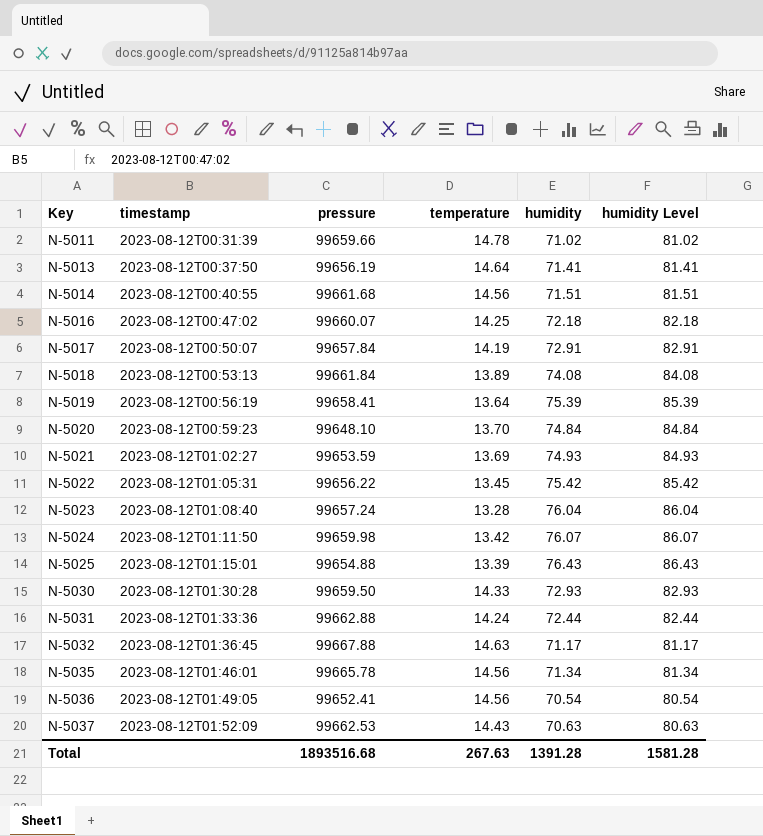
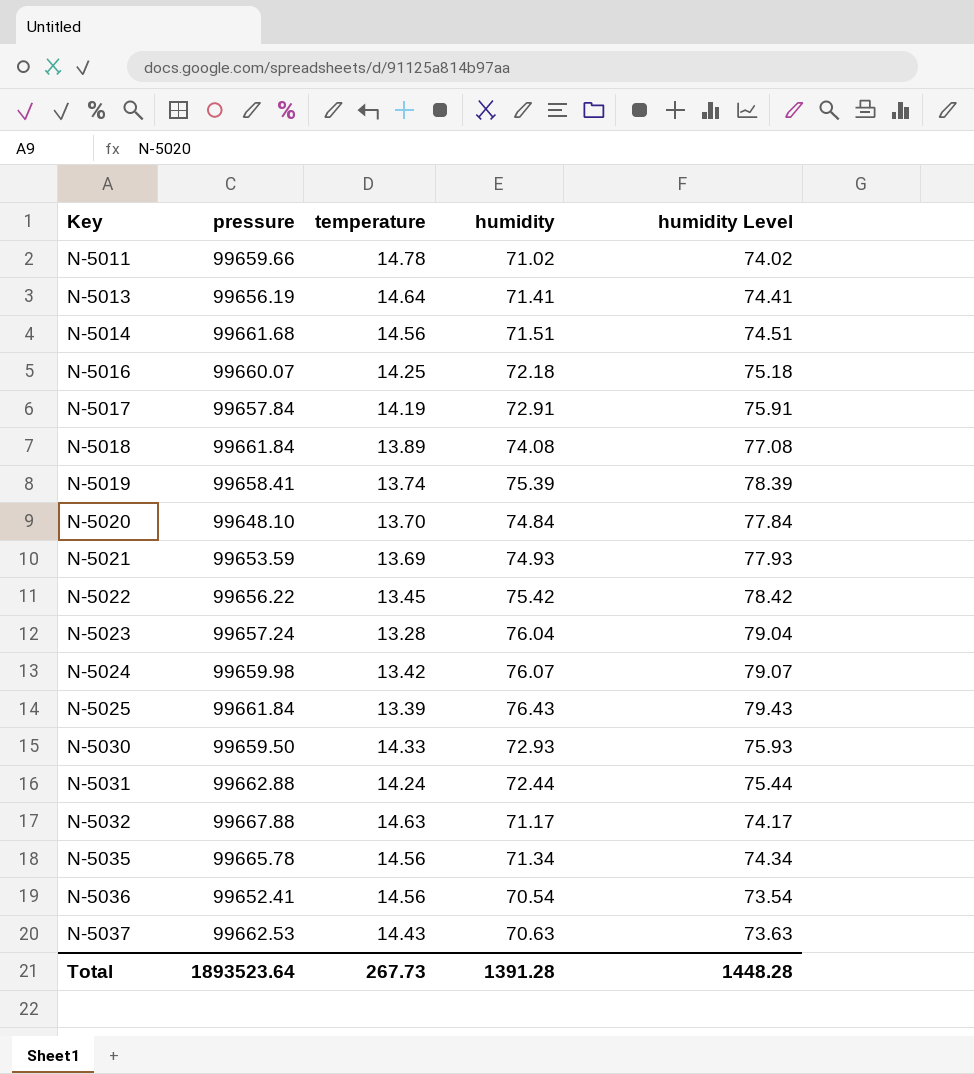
column timestamp | position: 2 -> none
column humidity Level | formula: [humidity] + 10 -> [humidity] + 3
N-5019 | temperature: 13.64 -> 13.74
N-5025 | pressure: 99654.88 -> 99661.84
Total | pressure: 1893516.68 -> 1893523.64
Total | temperature: 267.63 -> 267.73
Total | humidity Level: 1581.28 -> 1448.28

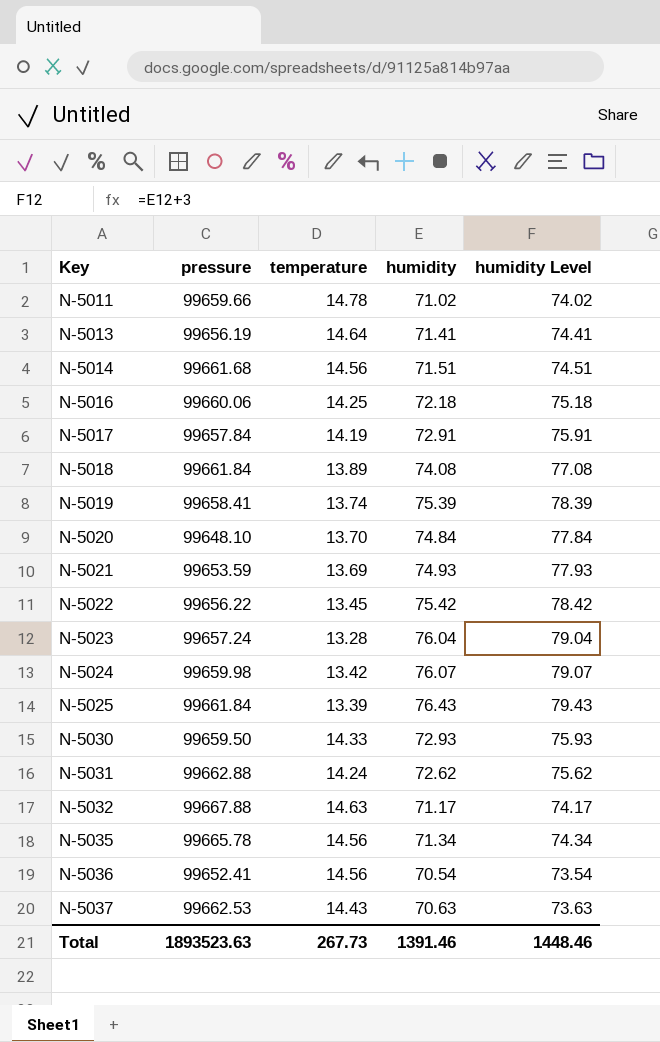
N-5016 | pressure: 99660.07 -> 99660.06
N-5031 | humidity: 72.44 -> 72.62
N-5031 | humidity Level: 75.44 -> 75.62
Total | pressure: 1893523.64 -> 1893523.63
Total | humidity: 1391.28 -> 1391.46
Total | humidity Level: 1448.28 -> 1448.46

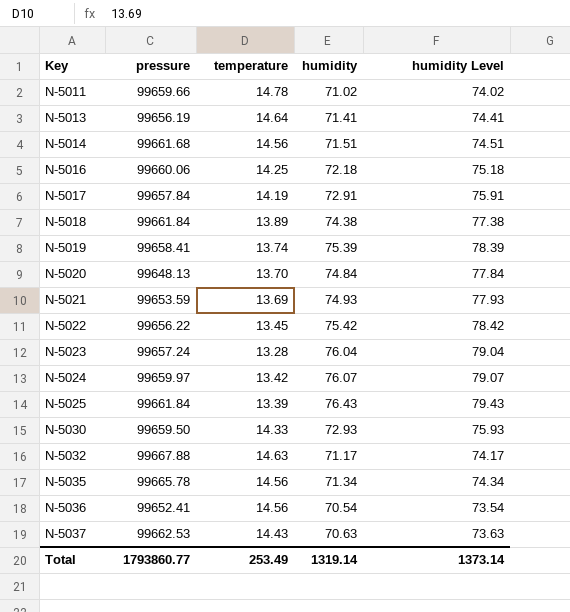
row N-5031: 99662.88 | 14.24 | 72.62 | 75.62 -> none
N-5018 | humidity: 74.08 -> 74.38
N-5018 | humidity Level: 77.08 -> 77.38
N-5020 | pressure: 99648.10 -> 99648.13
N-5024 | pressure: 99659.98 -> 99659.97
Total | pressure: 1893523.63 -> 1793860.77
Total | temperature: 267.73 -> 253.49
Total | humidity: 1391.46 -> 1319.14
Total | humidity Level: 1448.46 -> 1373.14

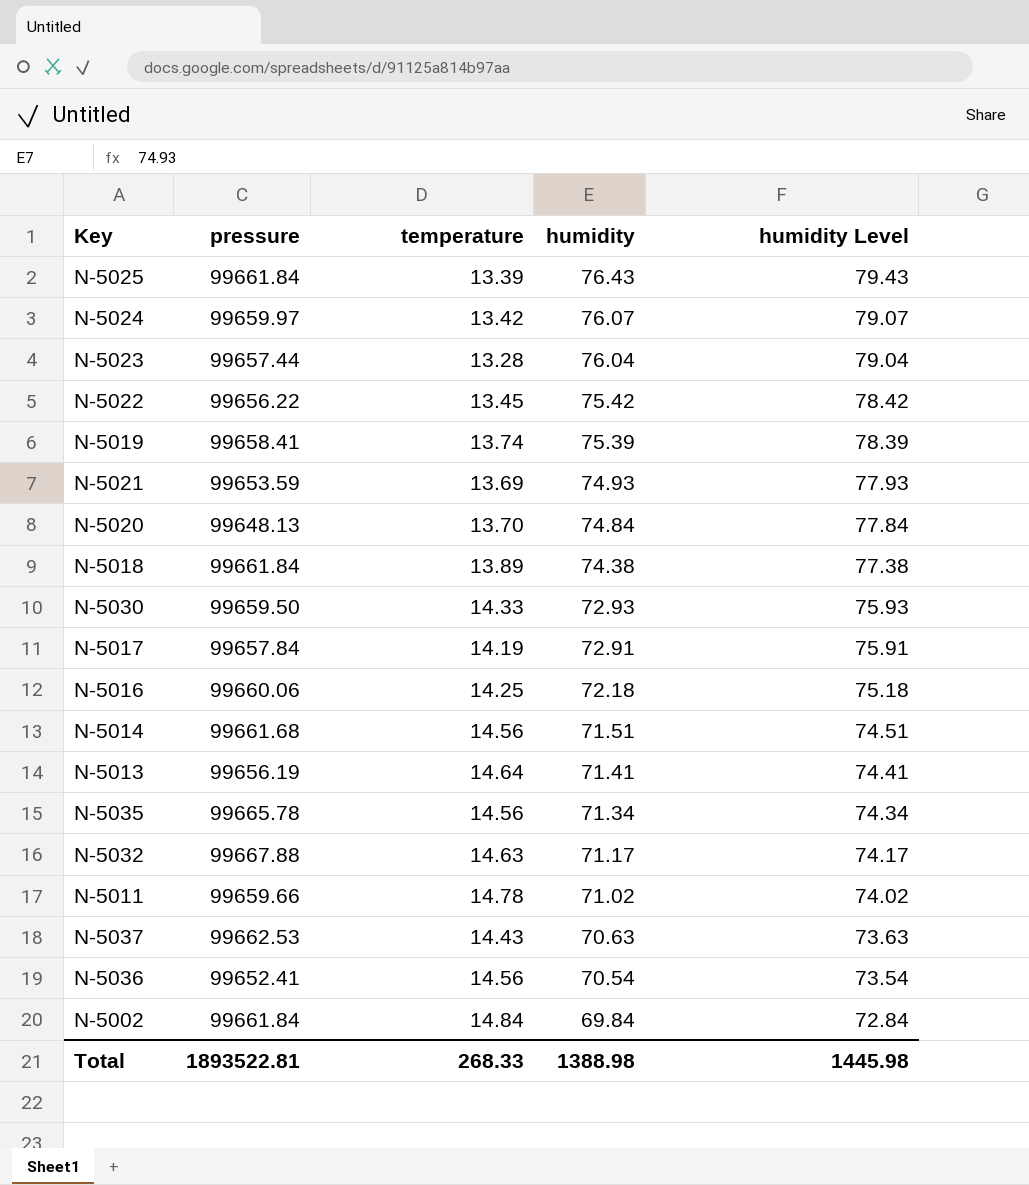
row order: Key ascending -> humidity descending
N-5023 | pressure: 99657.24 -> 99657.44
row N-5002: none -> 99661.84 | 14.84 | 69.84 | 72.84
Total | pressure: 1793860.77 -> 1893522.81
Total | temperature: 253.49 -> 268.33
Total | humidity: 1319.14 -> 1388.98
Total | humidity Level: 1373.14 -> 1445.98

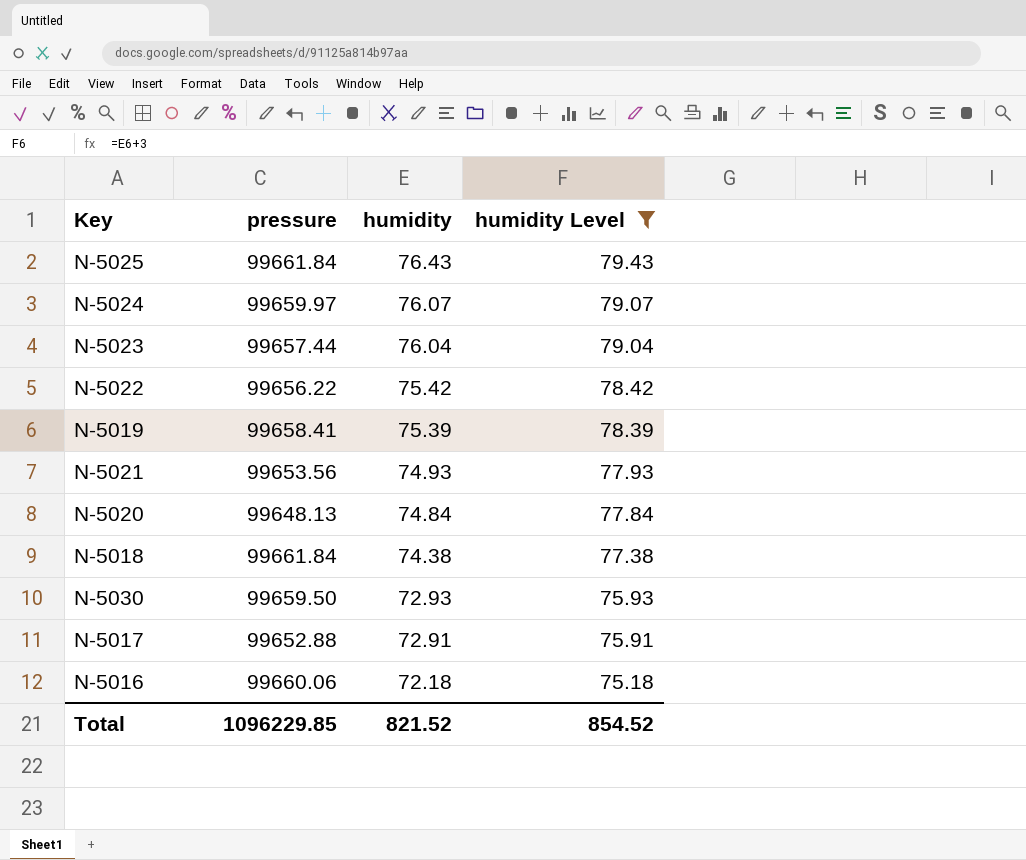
filter: none -> humidity Level >= 75.18
column temperature | position: 3 -> none
N-5021 | pressure: 99653.59 -> 99653.56
N-5017 | pressure: 99657.84 -> 99652.88
Total | pressure: 1893522.81 -> 1096229.85
Total | humidity: 1388.98 -> 821.52
Total | humidity Level: 1445.98 -> 854.52

